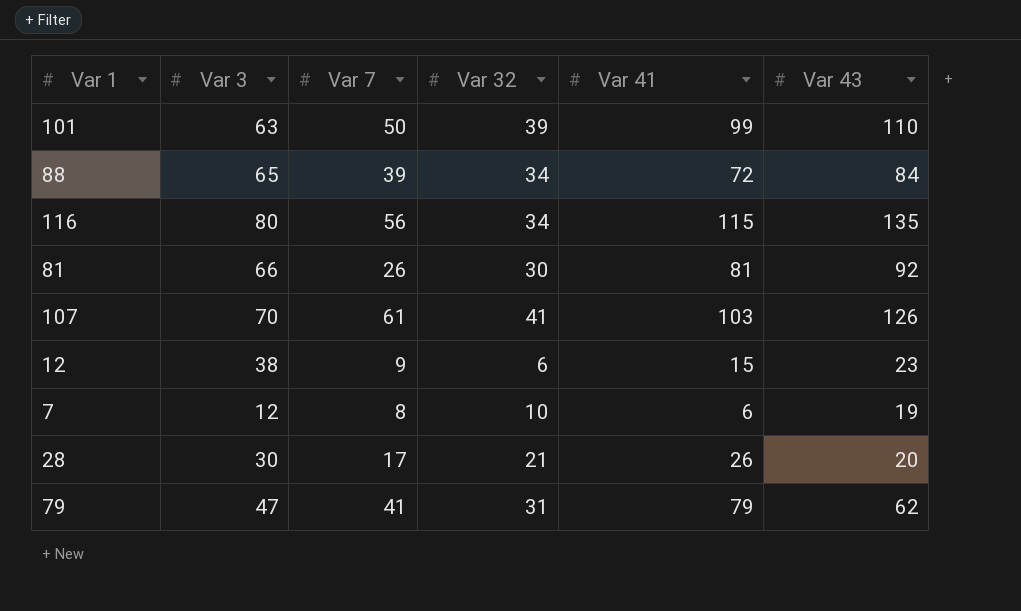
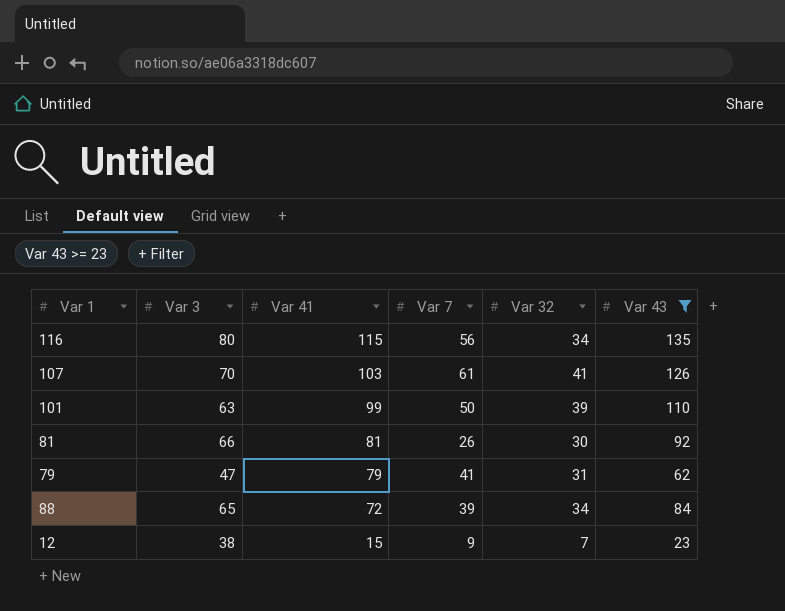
filter: none -> Var 43 >= 23
row order: none -> Var 41 descending
column Var 41 | position: 5 -> 3
12 | Var 32: 6 -> 7

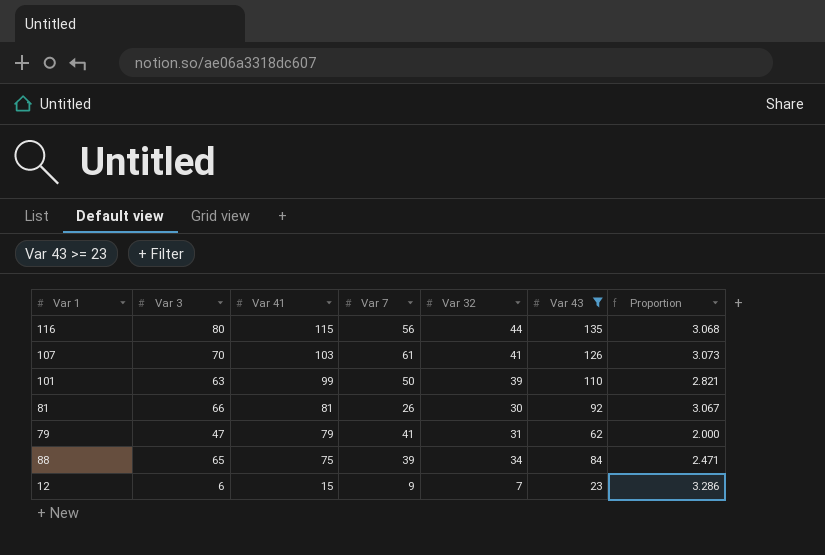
column Proportion | formula: none -> [Var 43] / [Var 32]
116 | Var 32: 34 -> 44
88 | Var 41: 72 -> 75
12 | Var 3: 38 -> 6

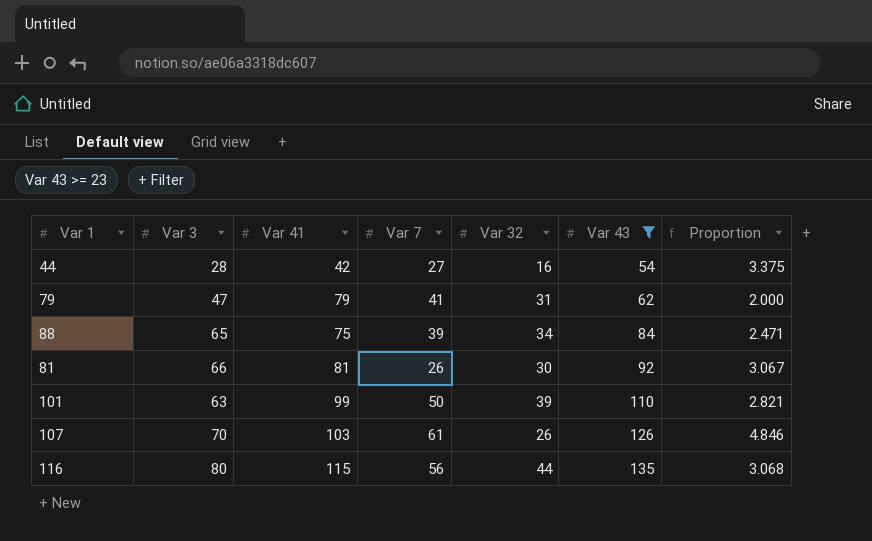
row order: Var 41 descending -> Var 43 ascending
row 12: 6 | 15 | 9 | 7 | 23 | 3.286 -> none
row 44: none -> 28 | 42 | 27 | 16 | 54 | 3.375
107 | Var 32: 41 -> 26
107 | Proportion: 3.073 -> 4.846

